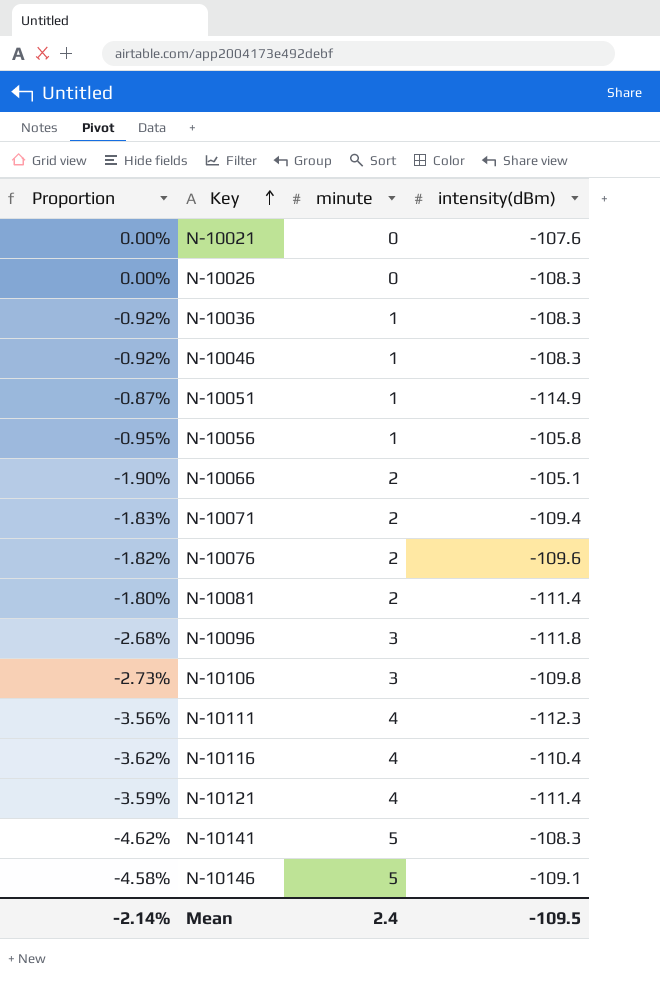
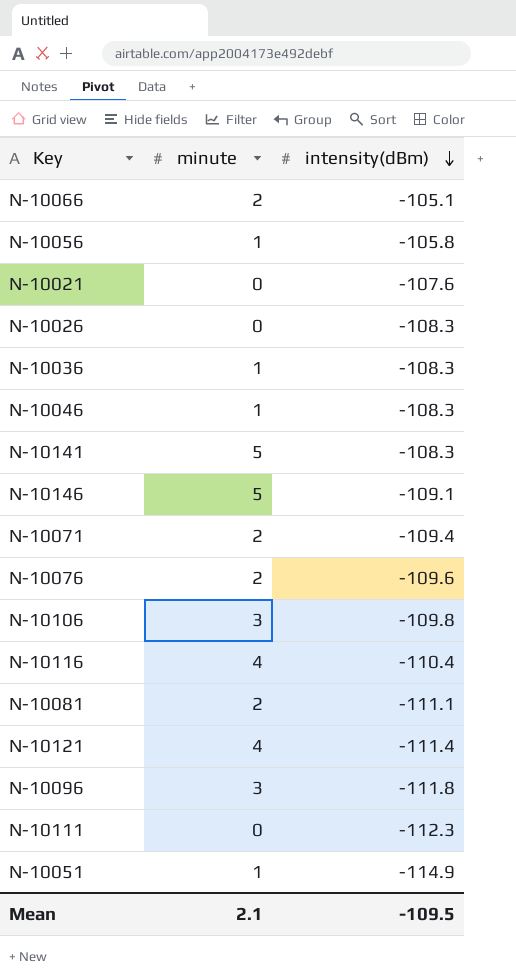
row order: Key ascending -> intensity(dBm) descending
column Proportion | formula: [minute] / [intensity(dBm)] -> none
N-10081 | intensity(dBm): -111.4 -> -111.1
N-10111 | minute: 4 -> 0
Mean | minute: 2.4 -> 2.1

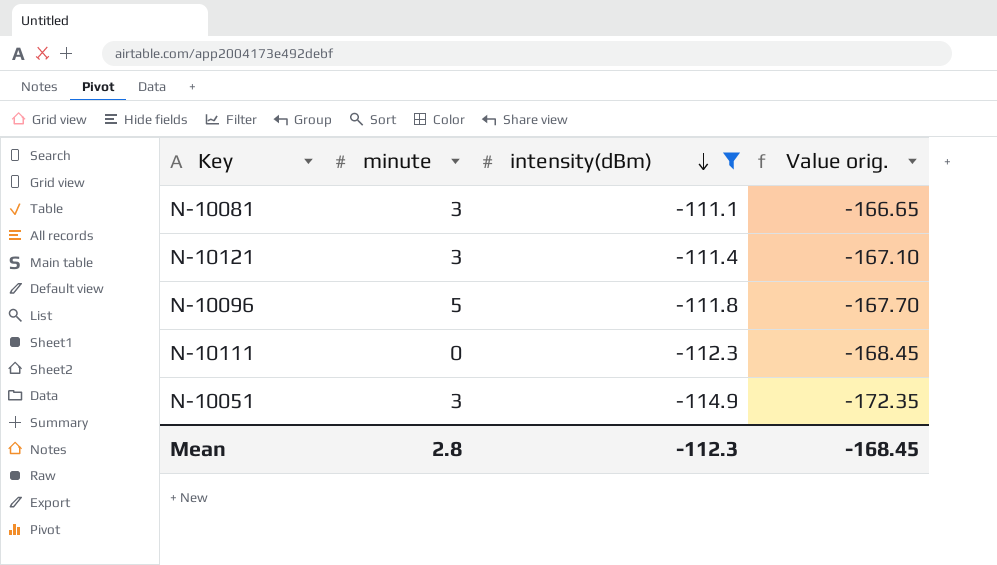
filter: none -> intensity(dBm) <= -111.1
column Value orig. | formula: none -> [intensity(dBm)] * 1.5
N-10081 | minute: 2 -> 3
N-10121 | minute: 4 -> 3
N-10096 | minute: 3 -> 5
N-10051 | minute: 1 -> 3
Mean | minute: 2.1 -> 2.8
Mean | intensity(dBm): -109.5 -> -112.3

